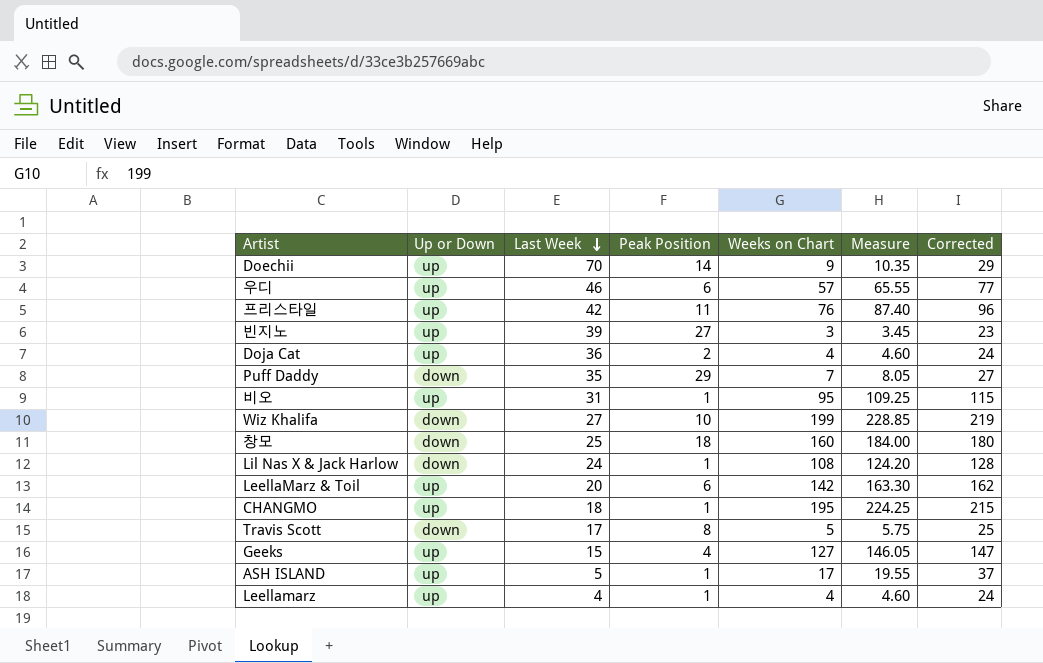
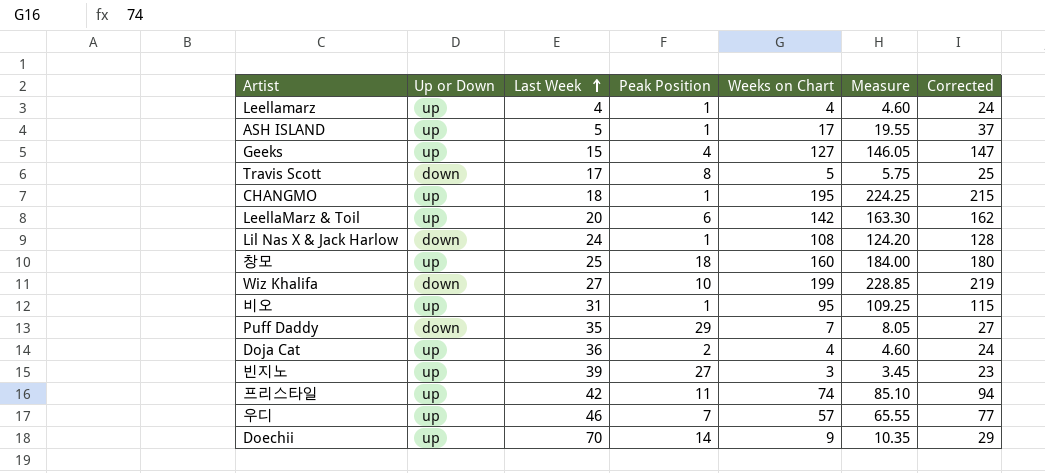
row order: Last Week descending -> Last Week ascending
창모 | Up or Down: down -> up
프리스타일 | Weeks on Chart: 76 -> 74
프리스타일 | Measure: 87.40 -> 85.10
프리스타일 | Corrected: 96 -> 94
우디 | Peak Position: 6 -> 7

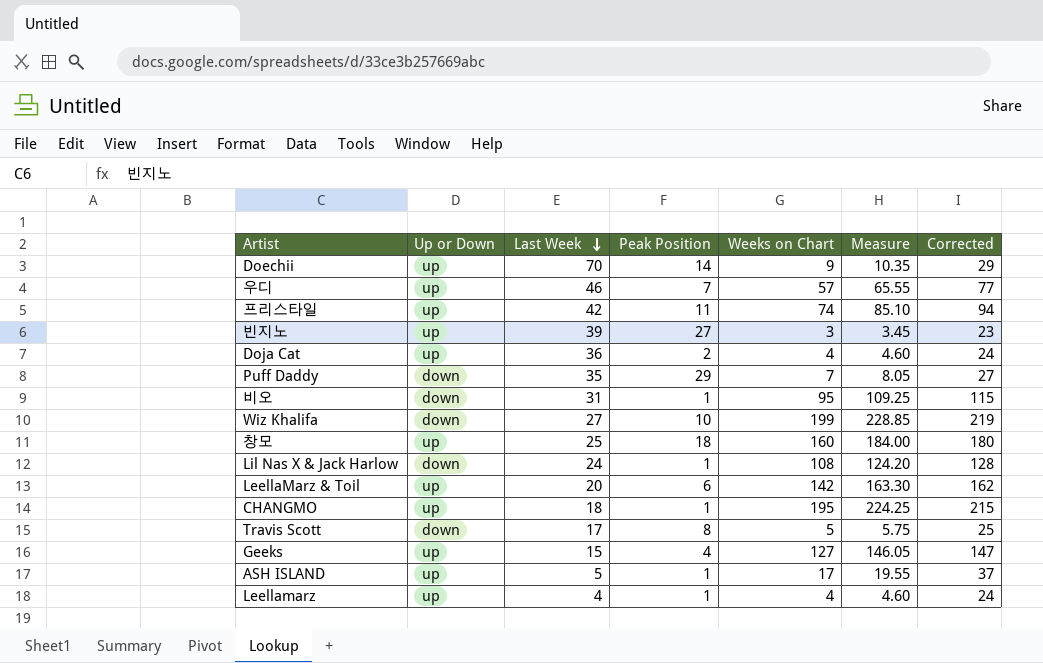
row order: Last Week ascending -> Last Week descending
비오 | Up or Down: up -> down

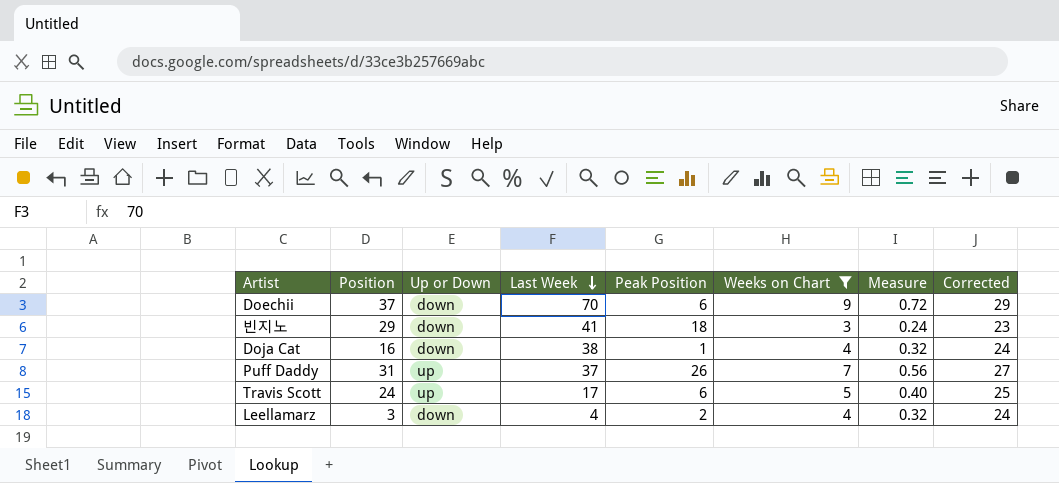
filter: none -> Weeks on Chart <= 9
column Position | position: none -> 2
column Measure | formula: [Weeks on Chart] * 1.15 -> [Weeks on Chart] * 0.08
Doechii | Up or Down: up -> down
Doechii | Peak Position: 14 -> 6
빈지노 | Up or Down: up -> down
빈지노 | Last Week: 39 -> 41
빈지노 | Peak Position: 27 -> 18
Doja Cat | Up or Down: up -> down
Doja Cat | Last Week: 36 -> 38
Doja Cat | Peak Position: 2 -> 1
Puff Daddy | Up or Down: down -> up
Puff Daddy | Last Week: 35 -> 37
Puff Daddy | Peak Position: 29 -> 26
Travis Scott | Up or Down: down -> up
Travis Scott | Peak Position: 8 -> 6
Leellamarz | Up or Down: up -> down
Leellamarz | Peak Position: 1 -> 2

